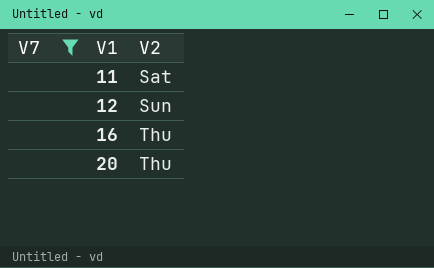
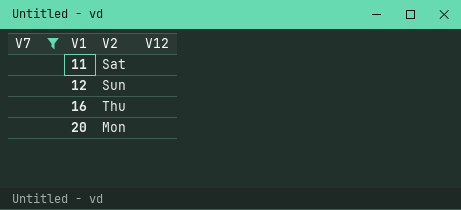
column V12 | position: none -> 4
20 | V2: Thu -> Mon

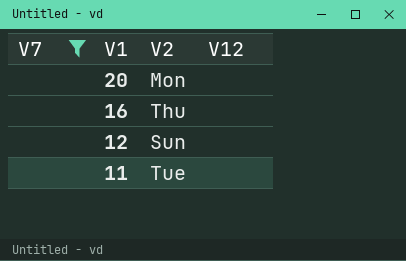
row order: V1 ascending -> V1 descending
11 | V2: Sat -> Tue

